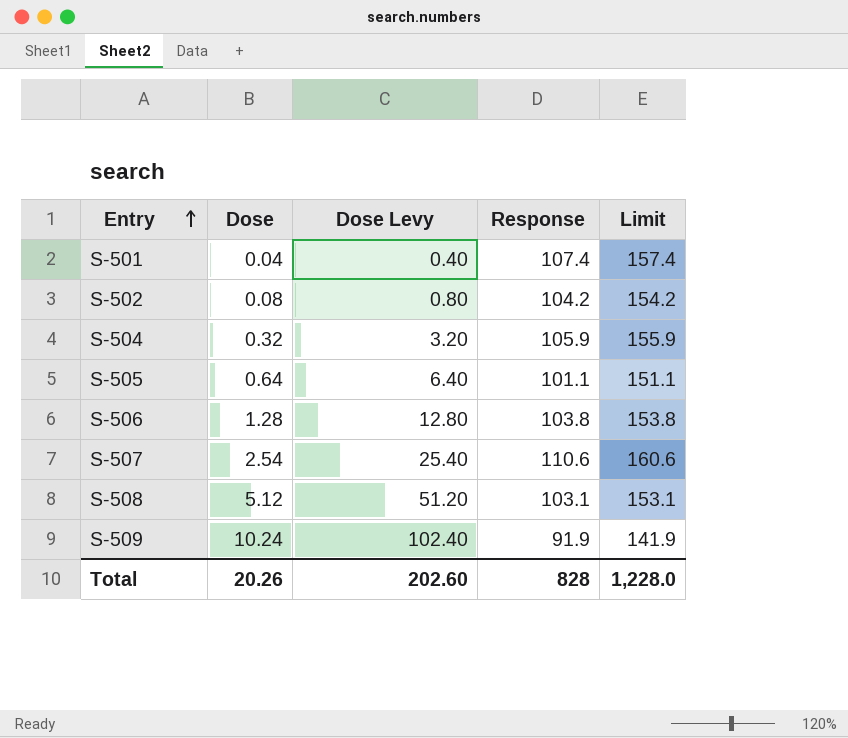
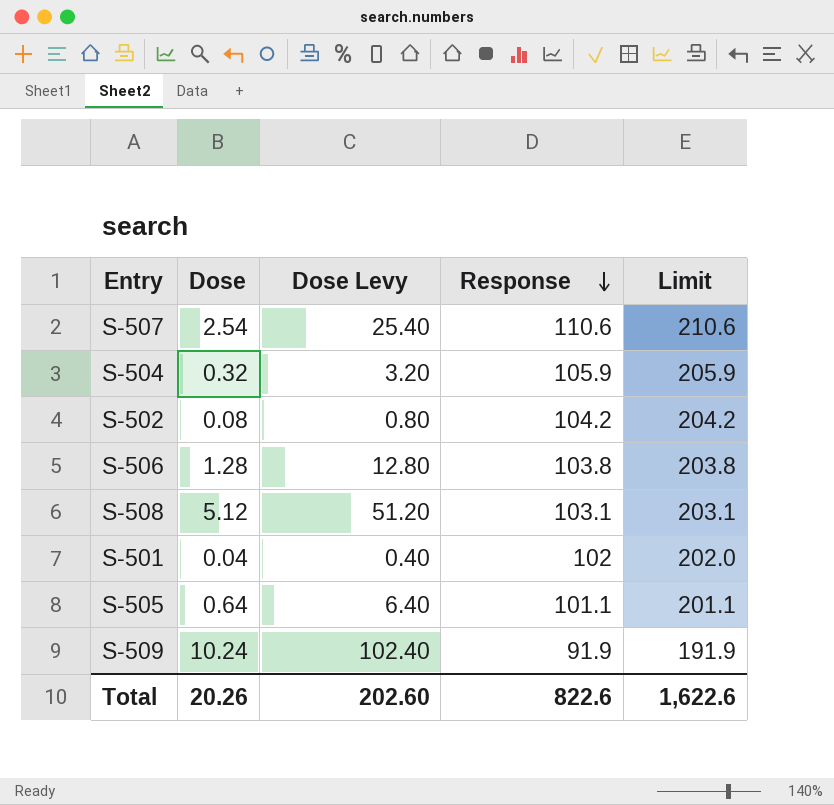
row order: Entry ascending -> Response descending
column Limit | formula: [Response] + 50 -> [Response] + 100
S-501 | Response: 107.4 -> 102
Total | Response: 828 -> 822.6
Total | Limit: 1,228.0 -> 1,622.6

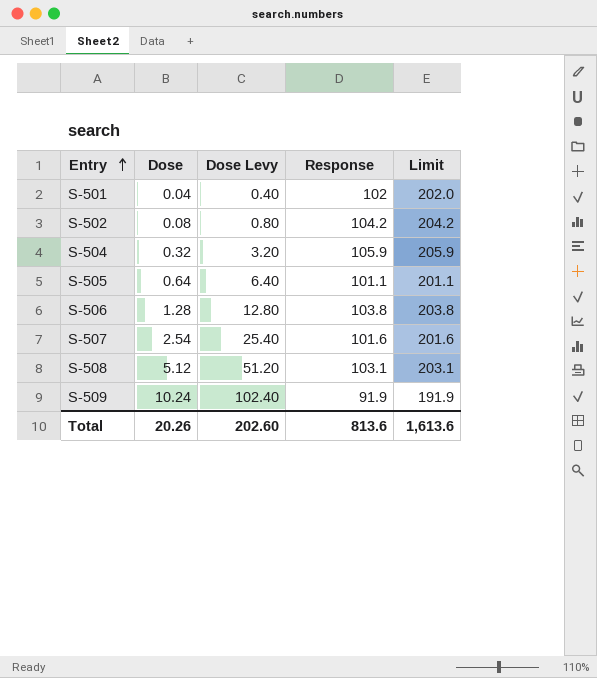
row order: Response descending -> Entry ascending
S-507 | Response: 110.6 -> 101.6
S-507 | Limit: 210.6 -> 201.6
Total | Response: 822.6 -> 813.6
Total | Limit: 1,622.6 -> 1,613.6

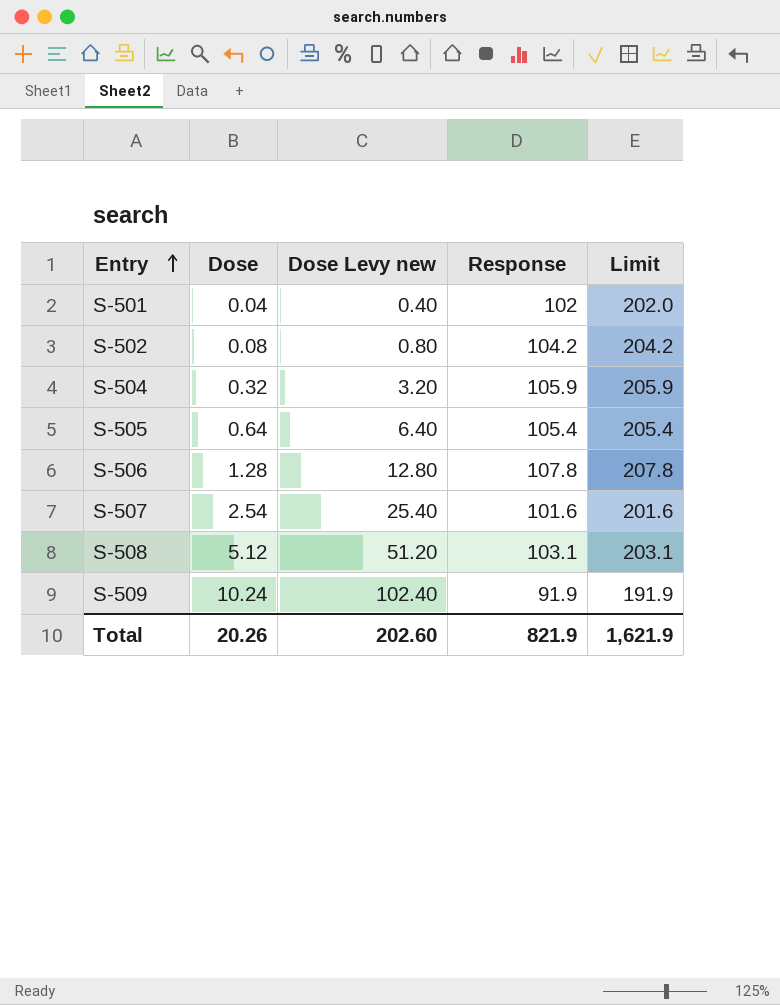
column name: Dose Levy -> Dose Levy new
S-505 | Response: 101.1 -> 105.4
S-505 | Limit: 201.1 -> 205.4
S-506 | Response: 103.8 -> 107.8
S-506 | Limit: 203.8 -> 207.8
Total | Response: 813.6 -> 821.9
Total | Limit: 1,613.6 -> 1,621.9

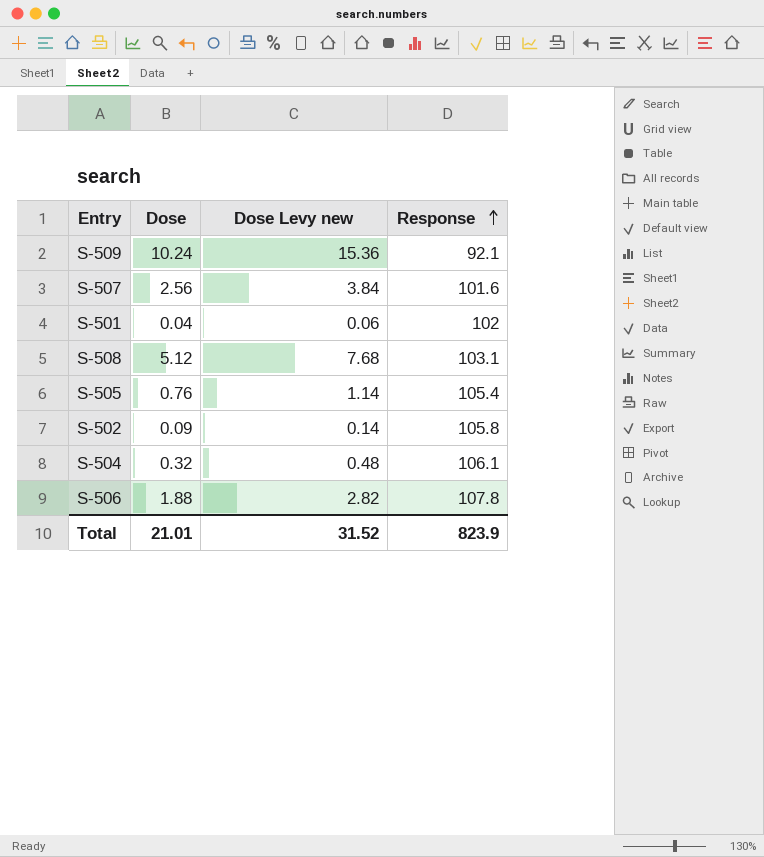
row order: Entry ascending -> Response ascending
column Limit | formula: [Response] + 100 -> none
column Dose Levy new | formula: [Dose] * 10 -> [Dose] * 1.5
S-509 | Response: 91.9 -> 92.1
S-507 | Dose: 2.54 -> 2.56
S-505 | Dose: 0.64 -> 0.76
S-502 | Dose: 0.08 -> 0.09
S-502 | Response: 104.2 -> 105.8
S-504 | Response: 105.9 -> 106.1
S-506 | Dose: 1.28 -> 1.88
Total | Dose: 20.26 -> 21.01
Total | Dose Levy new: 202.60 -> 31.52
Total | Response: 821.9 -> 823.9

